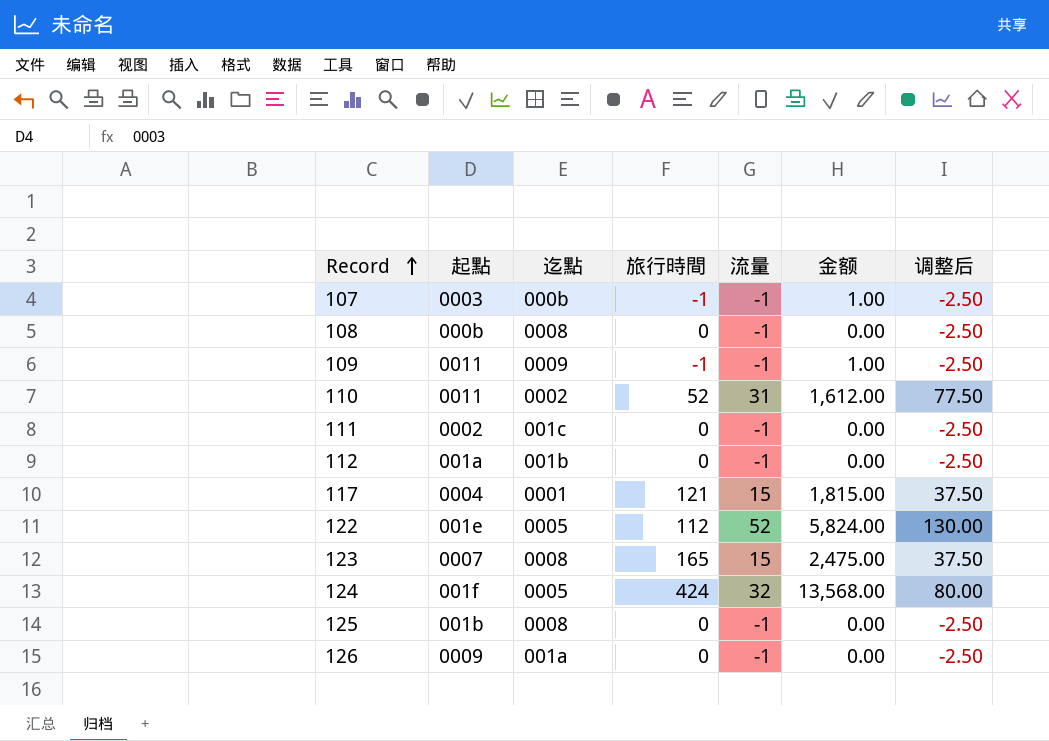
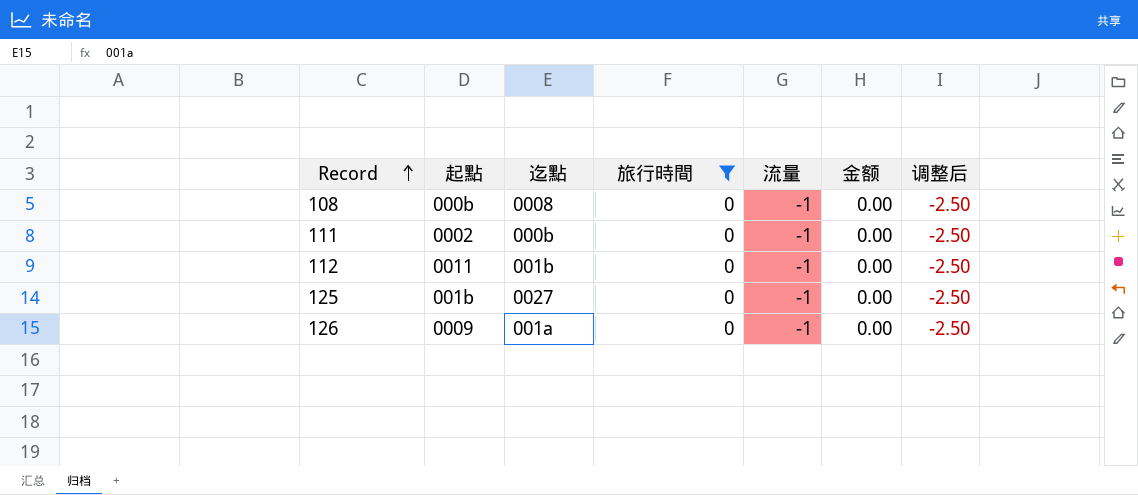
filter: none -> 旅行時間 = 0
111 | 迄點: 001c -> 000b
112 | 起點: 001a -> 0011
125 | 迄點: 0008 -> 0027

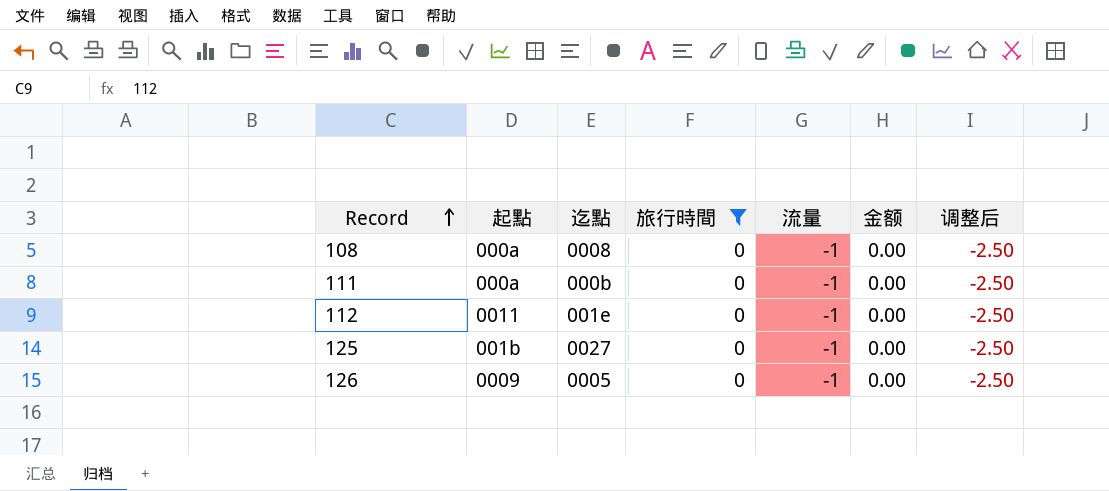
108 | 起點: 000b -> 000a
111 | 起點: 0002 -> 000a
112 | 迄點: 001b -> 001e
126 | 迄點: 001a -> 0005

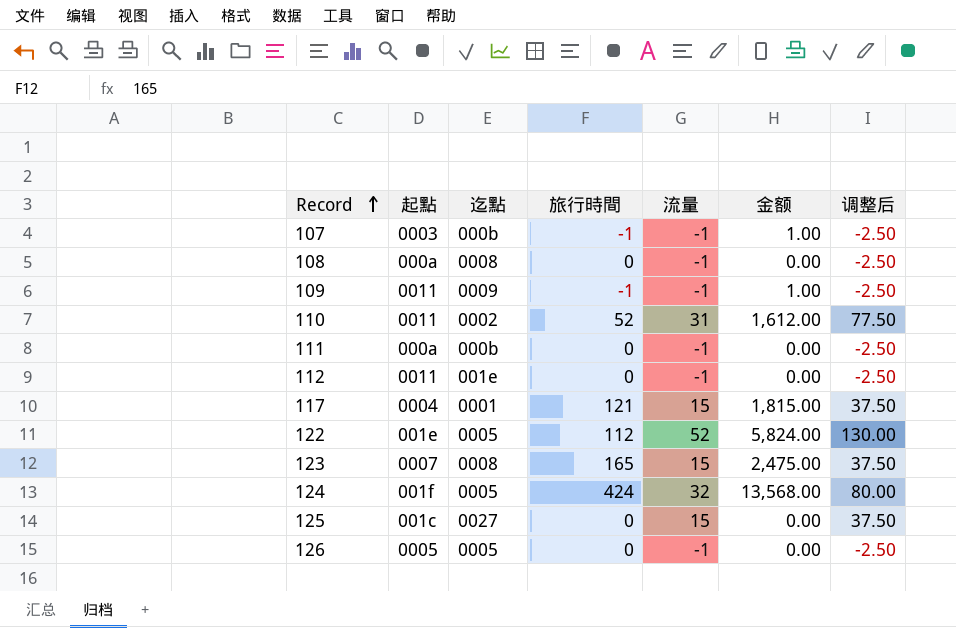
filter: 旅行時間 = 0 -> none
125 | 起點: 001b -> 001c
125 | 流量: -1 -> 15
125 | 调整后: -2.50 -> 37.50
126 | 起點: 0009 -> 0005

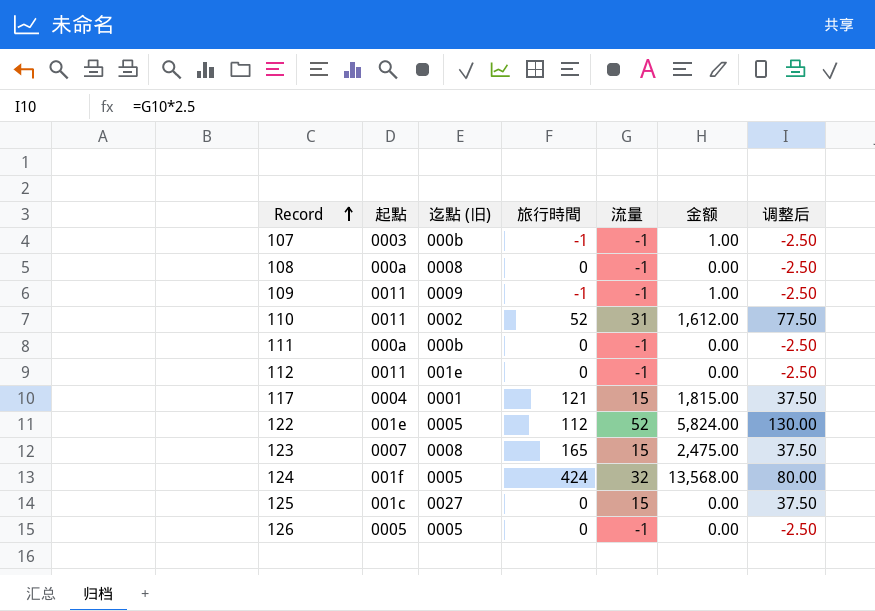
column name: 迄點 -> 迄點 (旧)

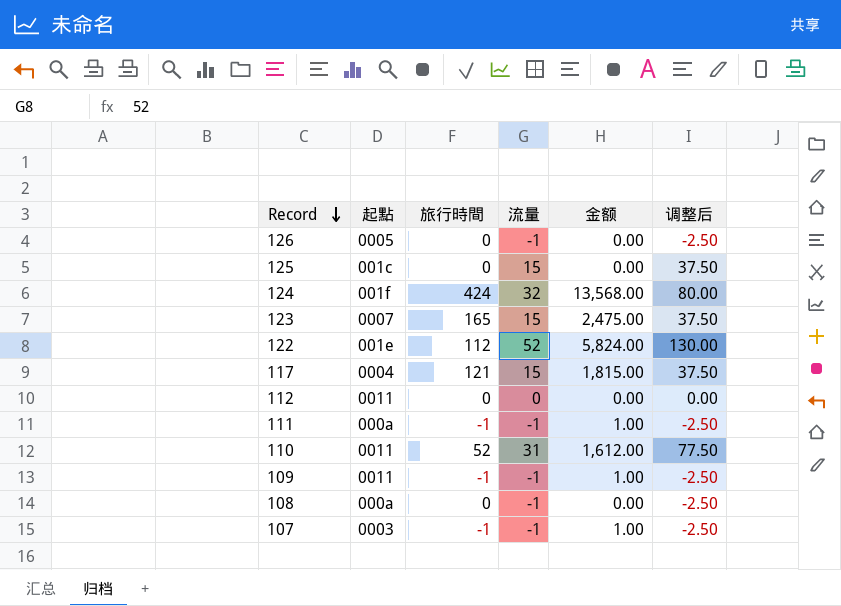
row order: Record ascending -> Record descending
column 迄點 (旧) | position: 3 -> none
112 | 流量: -1 -> 0
112 | 调整后: -2.50 -> 0.00
111 | 旅行時間: 0 -> -1
111 | 金额: 0.00 -> 1.00

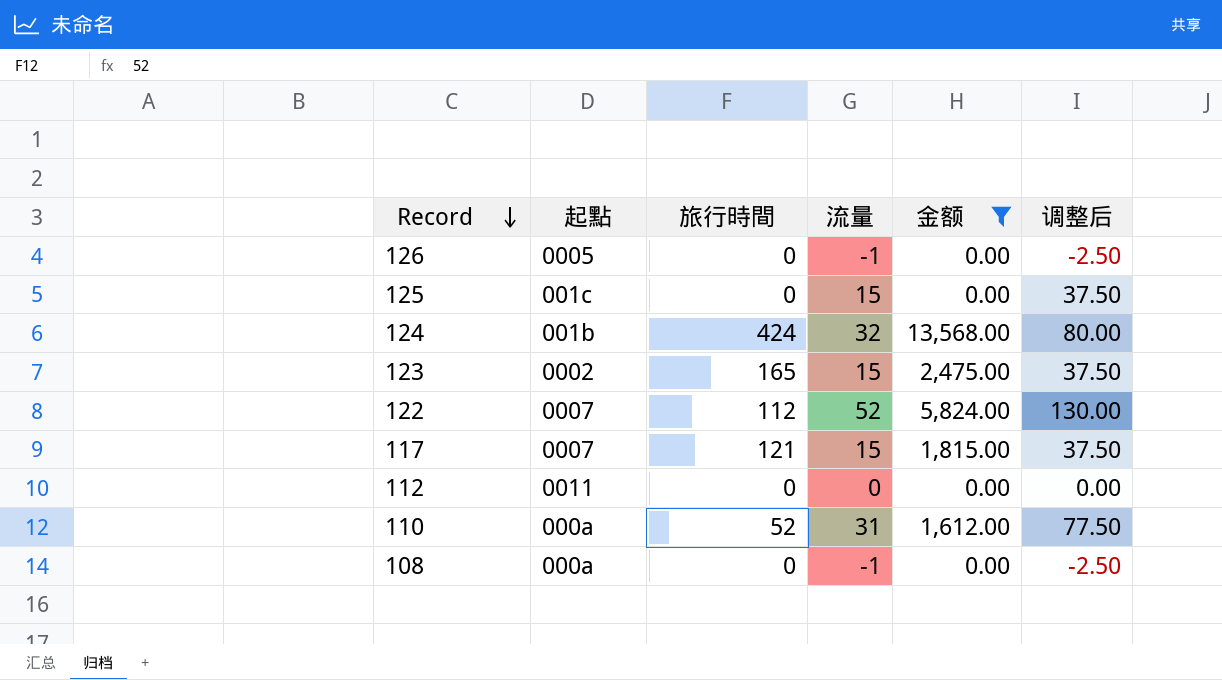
filter: none -> 金额 != 1.00
124 | 起點: 001f -> 001b
123 | 起點: 0007 -> 0002
122 | 起點: 001e -> 0007
117 | 起點: 0004 -> 0007
110 | 起點: 0011 -> 000a

